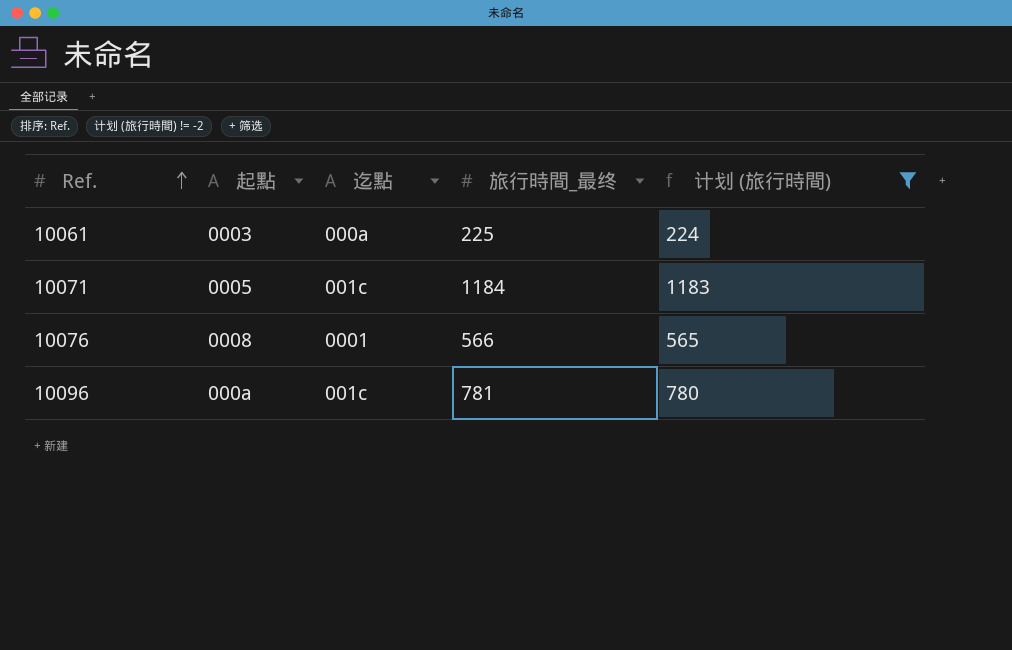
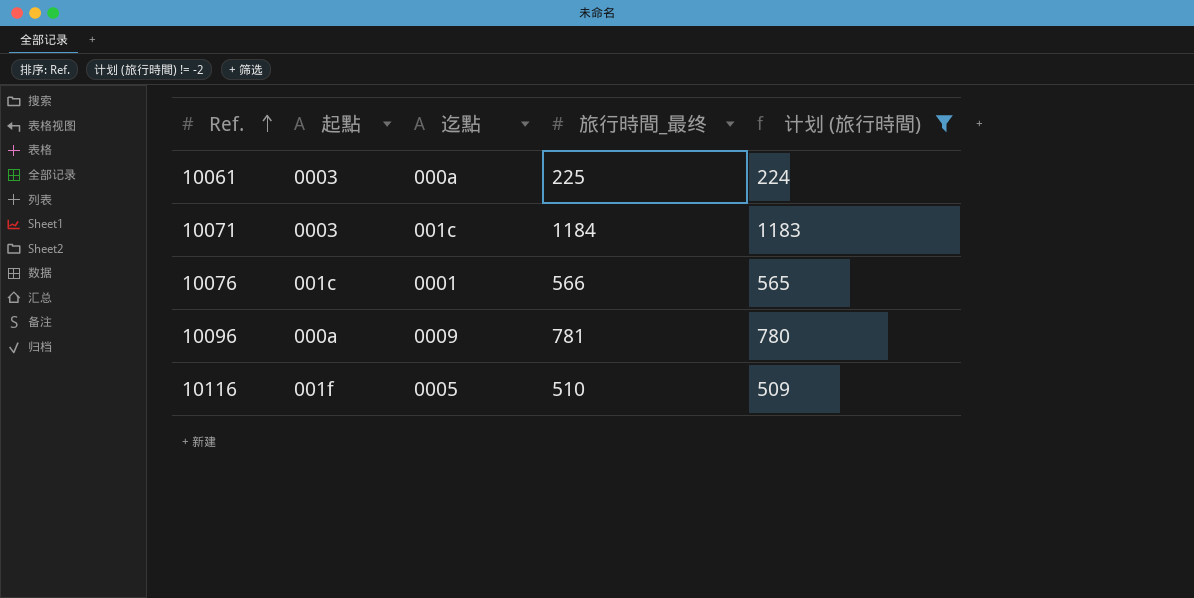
10071 | 起點: 0005 -> 0003
10076 | 起點: 0008 -> 001c
10096 | 迄點: 001c -> 0009
row 10116: none -> 001f | 0005 | 510 | 509

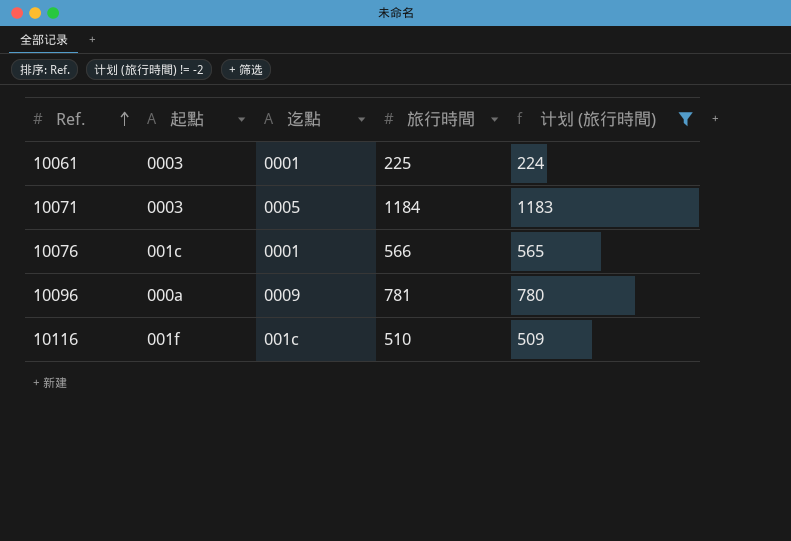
column name: 旅行時間_最终 -> 旅行時間
10061 | 迄點: 000a -> 0001
10071 | 迄點: 001c -> 0005
10116 | 迄點: 0005 -> 001c

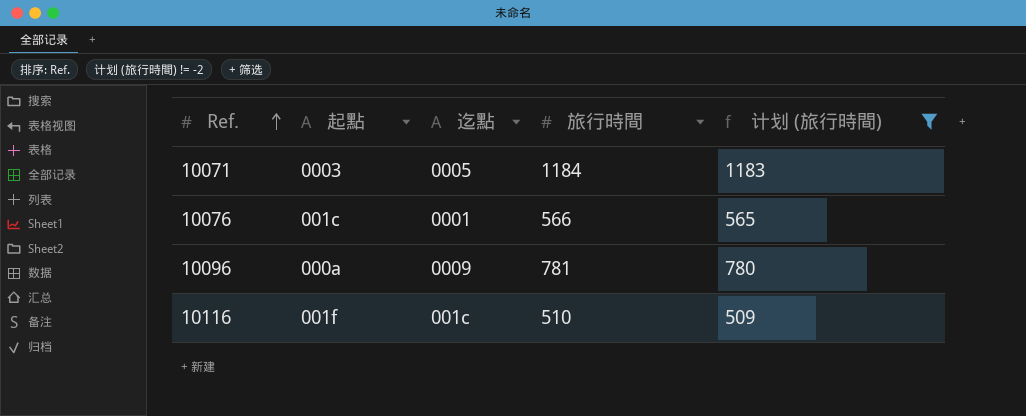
row 10061: 0003 | 0001 | 225 | 224 -> none

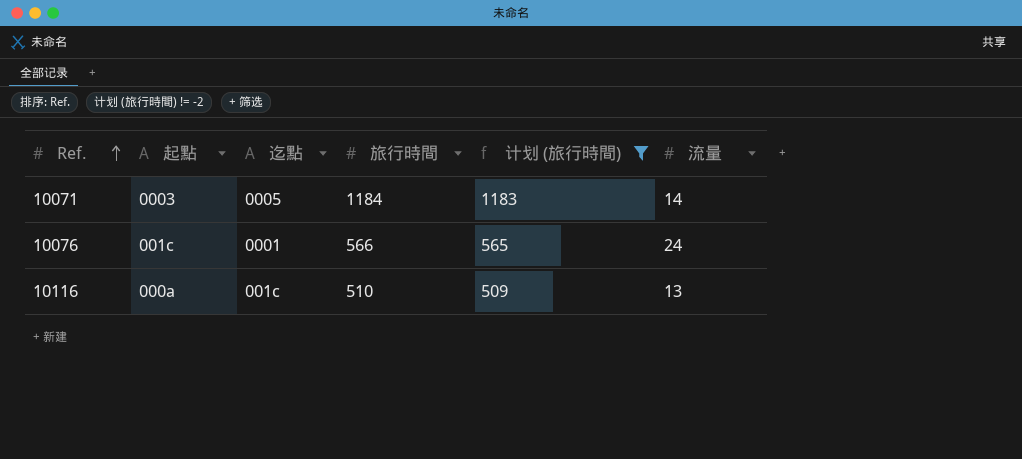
column 流量 | position: none -> 6
row 10096: 000a | 0009 | 781 | 780 -> none
10116 | 起點: 001f -> 000a

